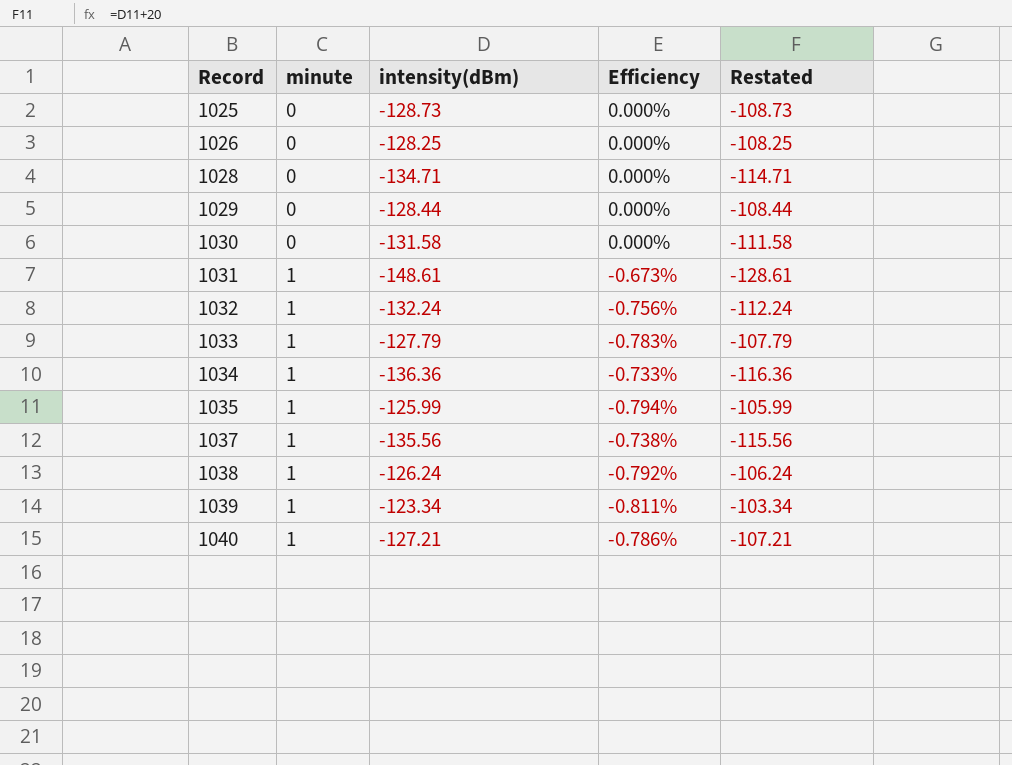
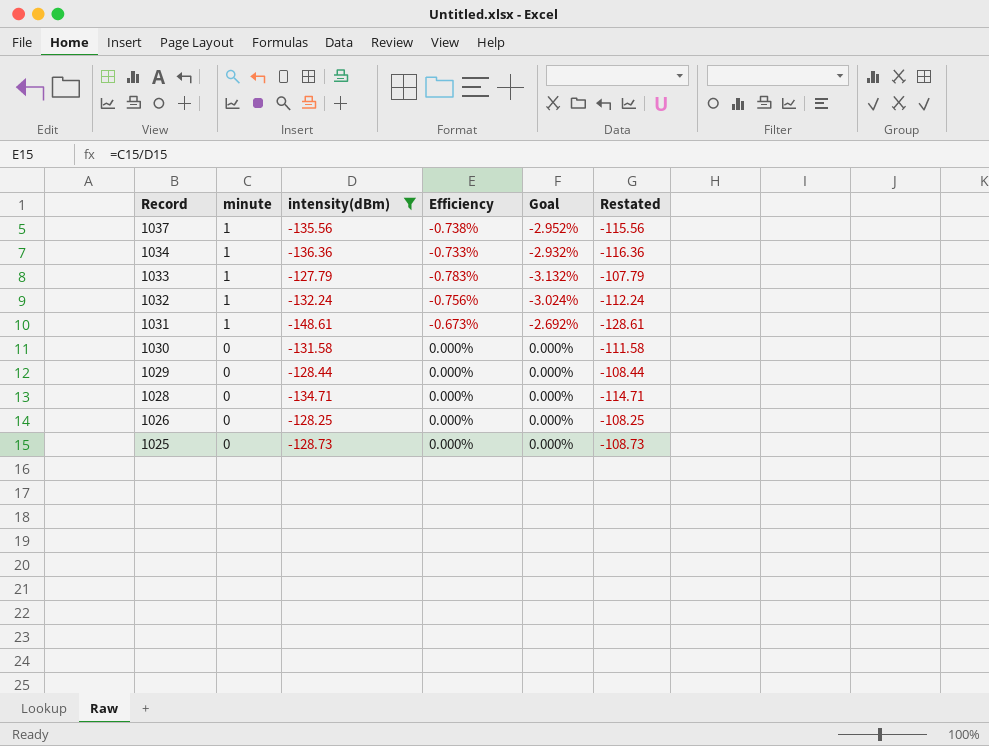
filter: none -> intensity(dBm) <= -127.79
row order: Record ascending -> Record descending
column Goal | formula: none -> [Efficiency] * 4

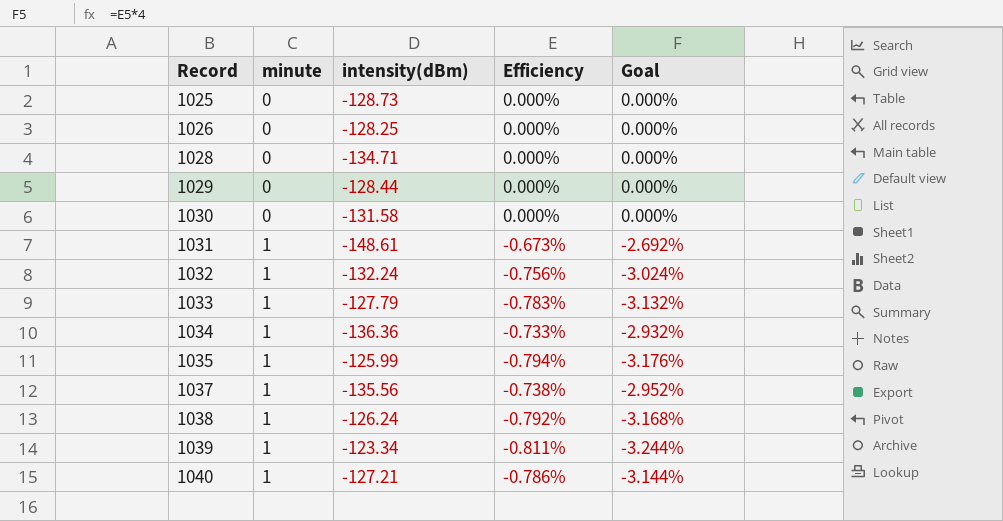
filter: intensity(dBm) <= -127.79 -> none
row order: Record descending -> Record ascending
column Restated | formula: [intensity(dBm)] + 20 -> none

